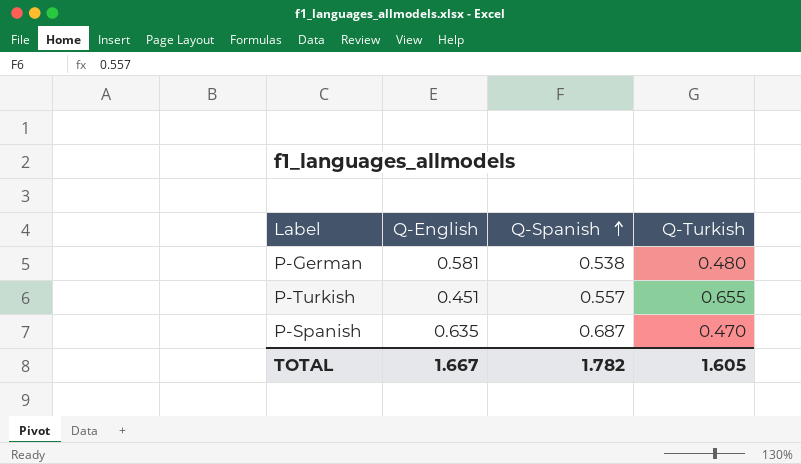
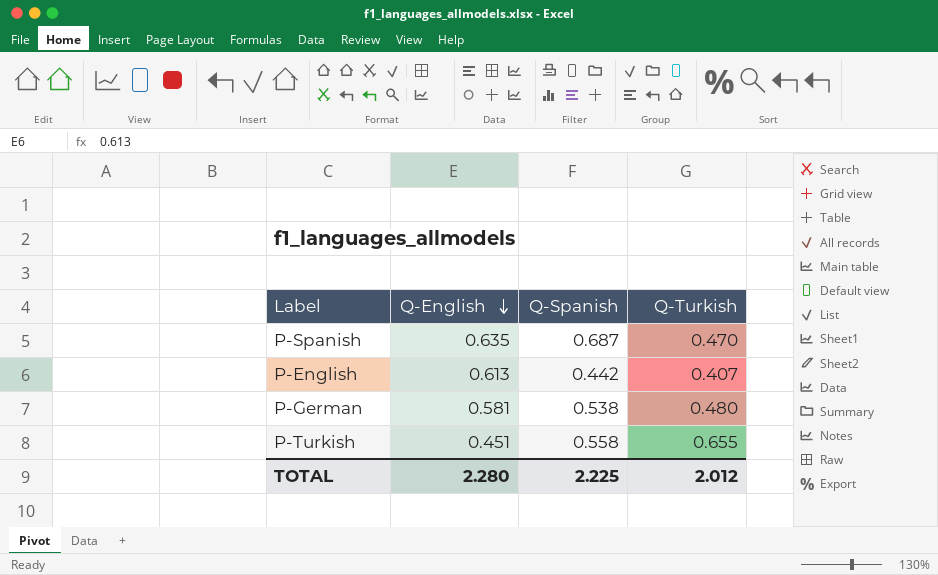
row order: Q-Spanish ascending -> Q-English descending
row P-English: none -> 0.613 | 0.442 | 0.407
P-Turkish | Q-Spanish: 0.557 -> 0.558
TOTAL | Q-English: 1.667 -> 2.280
TOTAL | Q-Spanish: 1.782 -> 2.225
TOTAL | Q-Turkish: 1.605 -> 2.012

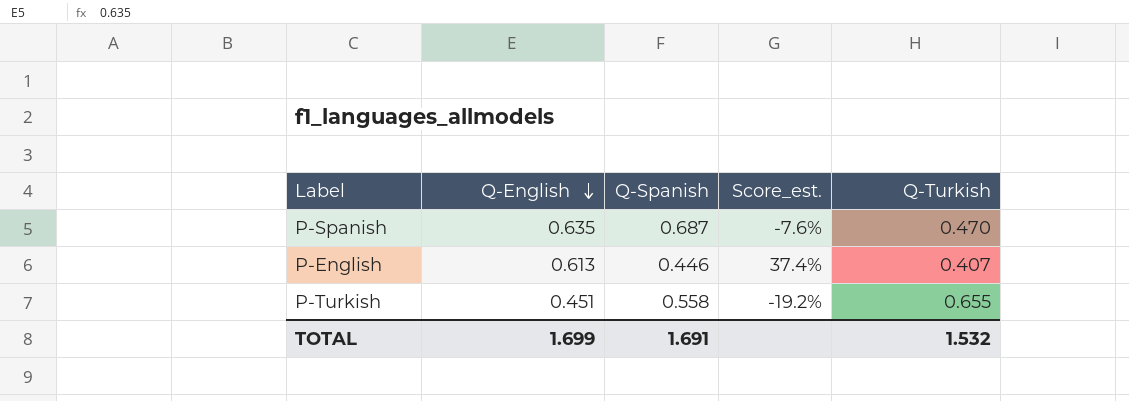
column Score_est. | formula: none -> ([Q-English] - [Q-Spanish]) / [Q-Spanish]
row P-German: 0.581 | 0.538 | 0.480 -> none
P-English | Q-Spanish: 0.442 -> 0.446
TOTAL | Q-English: 2.280 -> 1.699
TOTAL | Q-Spanish: 2.225 -> 1.691
TOTAL | Q-Turkish: 2.012 -> 1.532

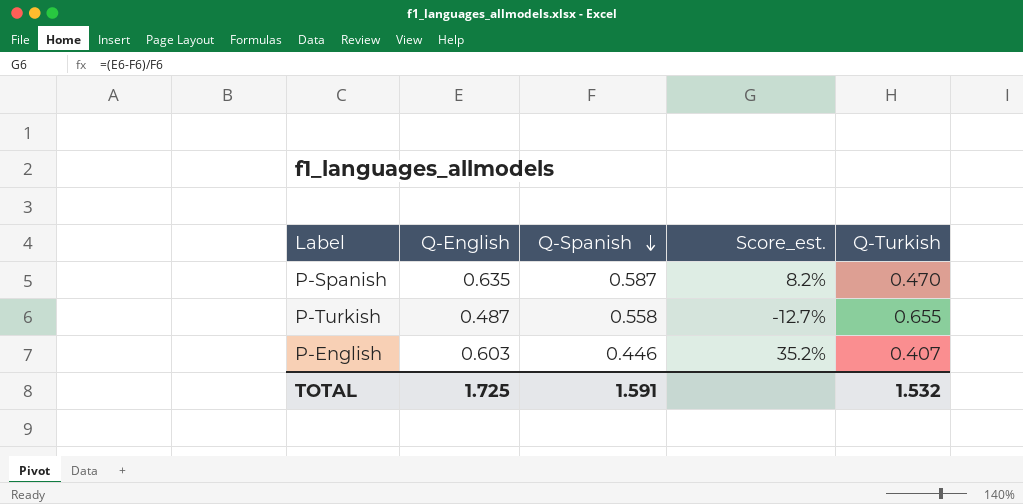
row order: Q-English descending -> Q-Spanish descending
P-Spanish | Q-Spanish: 0.687 -> 0.587
P-Spanish | Score_est.: -7.6% -> 8.2%
P-Turkish | Q-English: 0.451 -> 0.487
P-Turkish | Score_est.: -19.2% -> -12.7%
P-English | Q-English: 0.613 -> 0.603
P-English | Score_est.: 37.4% -> 35.2%
TOTAL | Q-English: 1.699 -> 1.725
TOTAL | Q-Spanish: 1.691 -> 1.591

